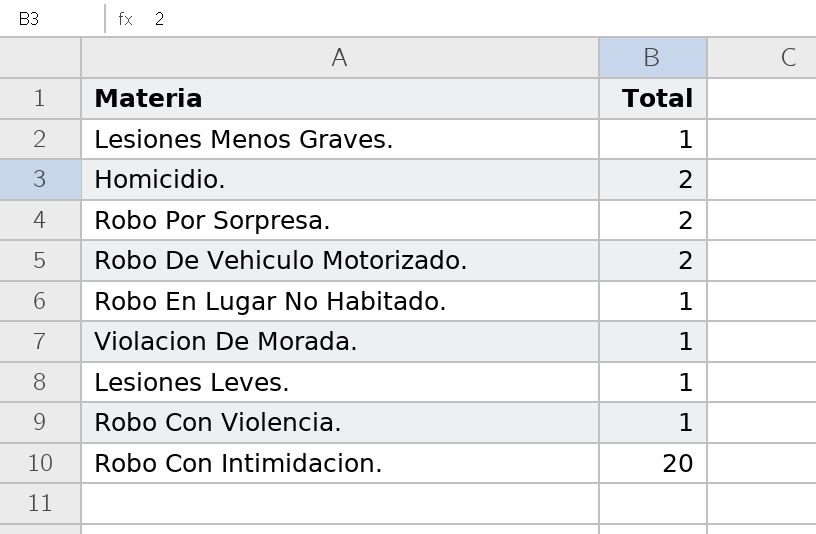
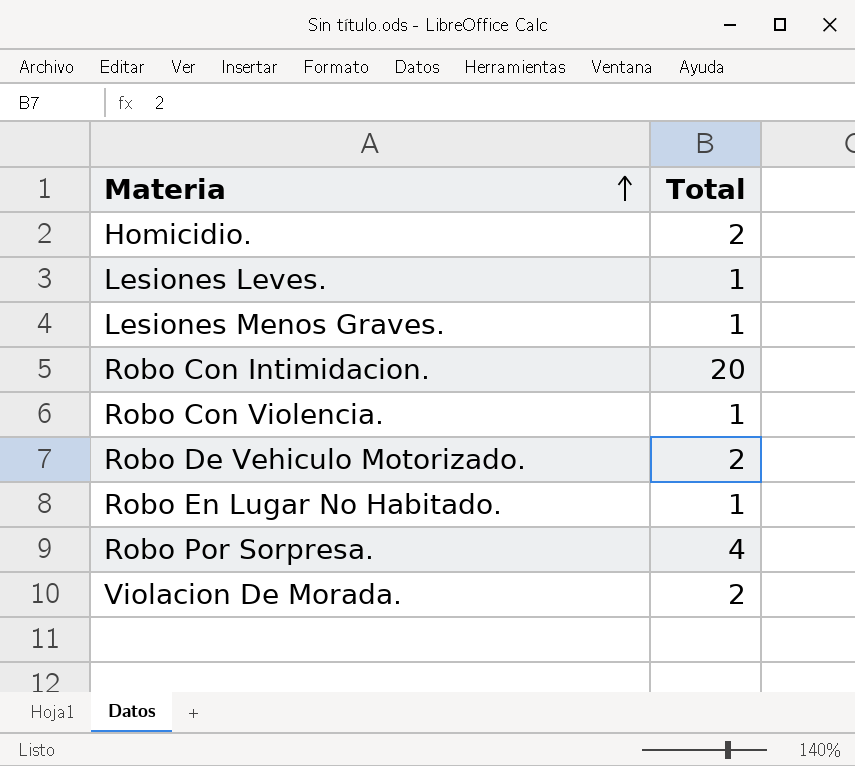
row order: none -> Materia ascending
Robo Por Sorpresa. | Total: 2 -> 4
Violacion De Morada. | Total: 1 -> 2

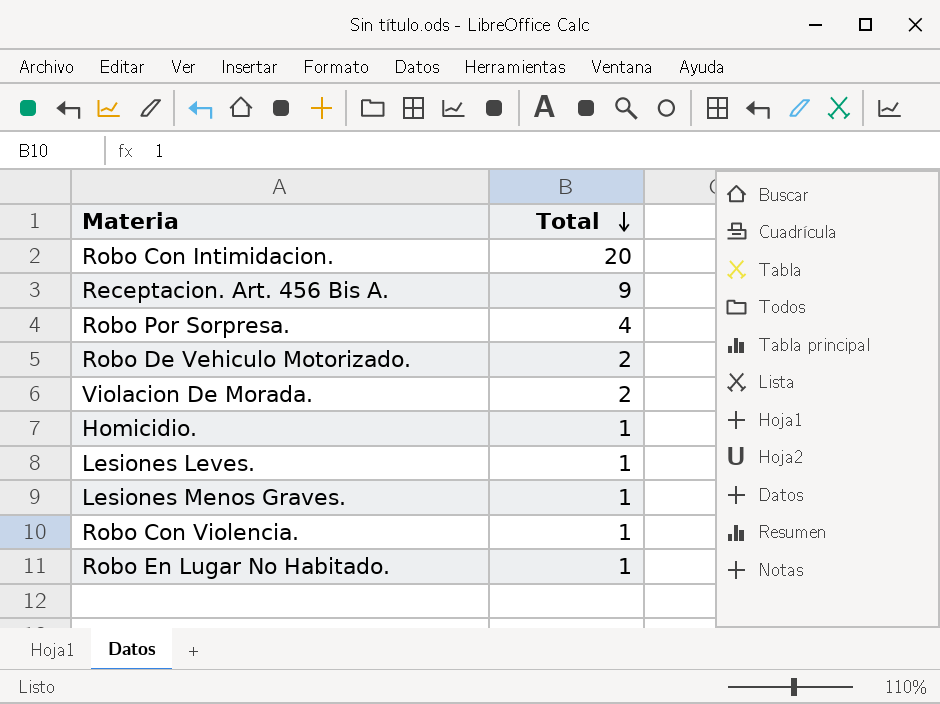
row order: Materia ascending -> Total descending
row Receptacion. Art. 456 Bis A.: none -> 9
Homicidio. | Total: 2 -> 1

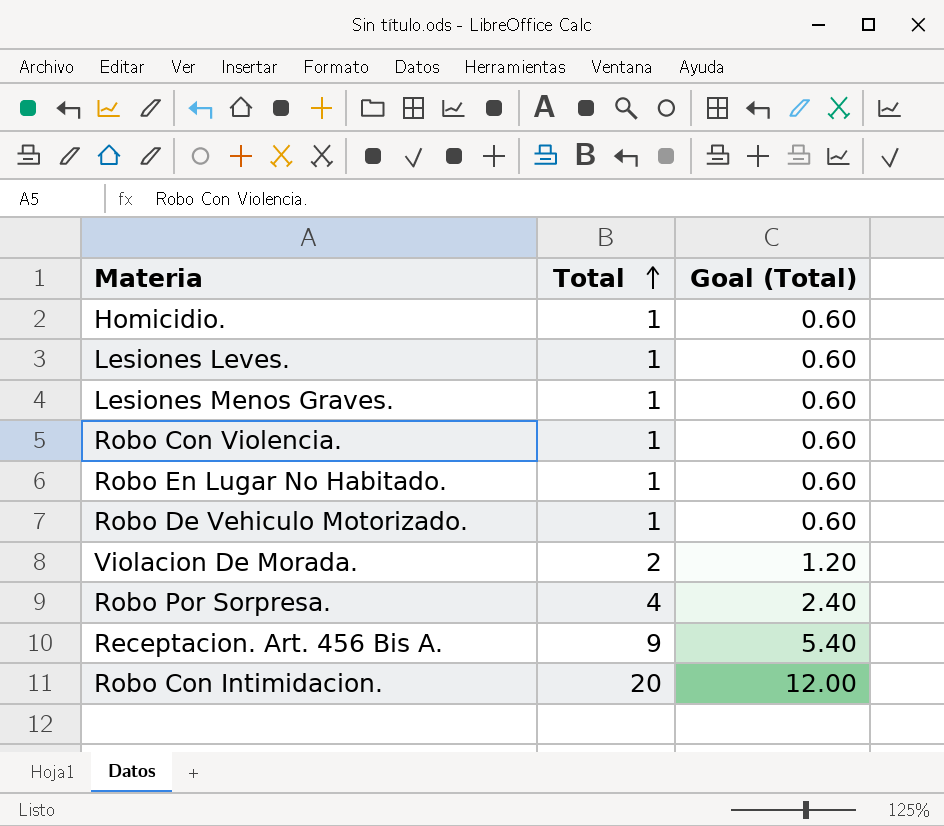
row order: Total descending -> Total ascending
column Goal (Total) | formula: none -> [Total] * 0.6
Robo De Vehiculo Motorizado. | Total: 2 -> 1

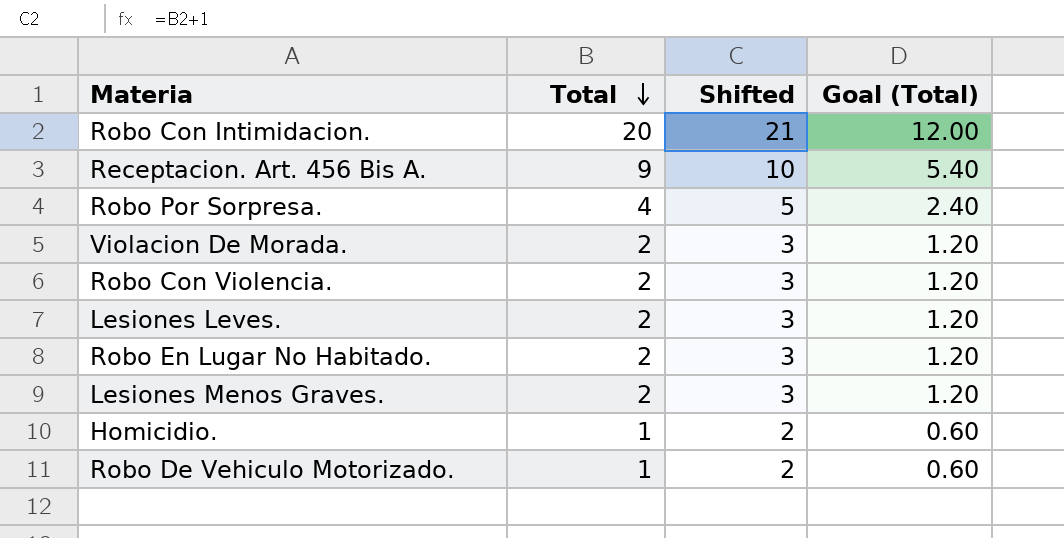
row order: Total ascending -> Total descending
column Shifted | formula: none -> [Total] + 1
Robo Con Violencia. | Total: 1 -> 2
Robo Con Violencia. | Goal (Total): 0.60 -> 1.20
Lesiones Leves. | Total: 1 -> 2
Lesiones Leves. | Goal (Total): 0.60 -> 1.20
Robo En Lugar No Habitado. | Total: 1 -> 2
Robo En Lugar No Habitado. | Goal (Total): 0.60 -> 1.20
Lesiones Menos Graves. | Total: 1 -> 2
Lesiones Menos Graves. | Goal (Total): 0.60 -> 1.20

